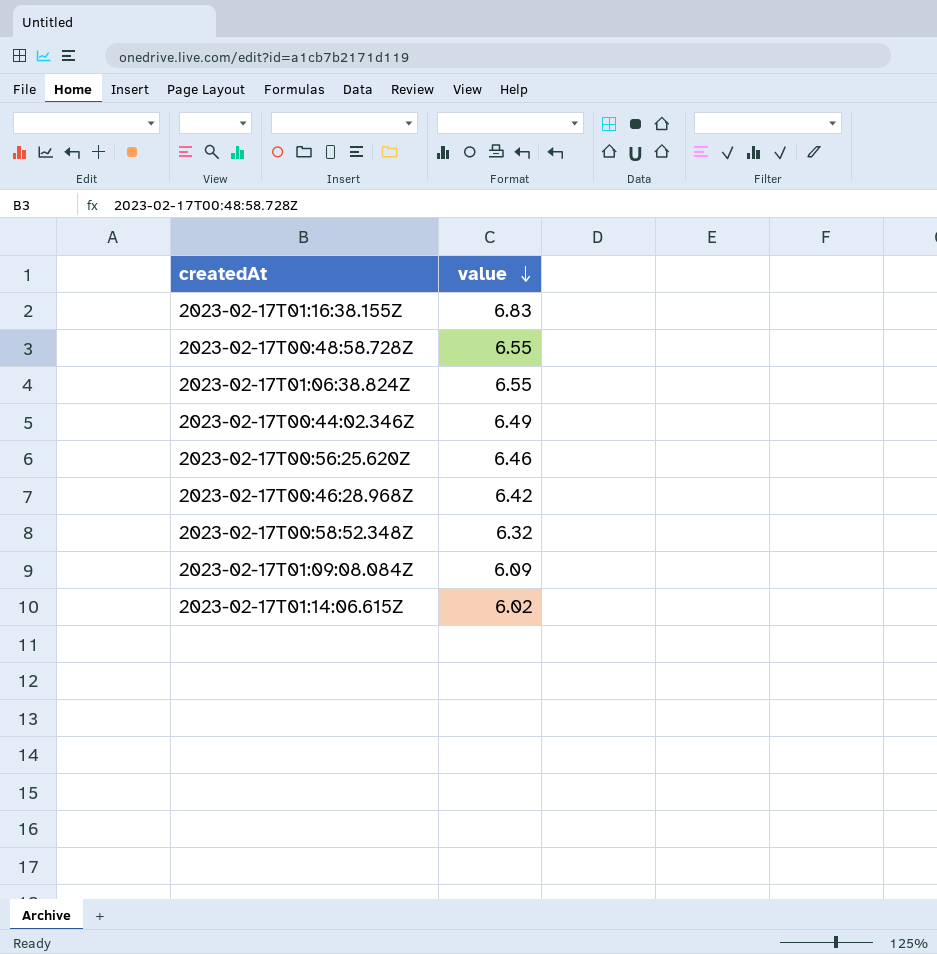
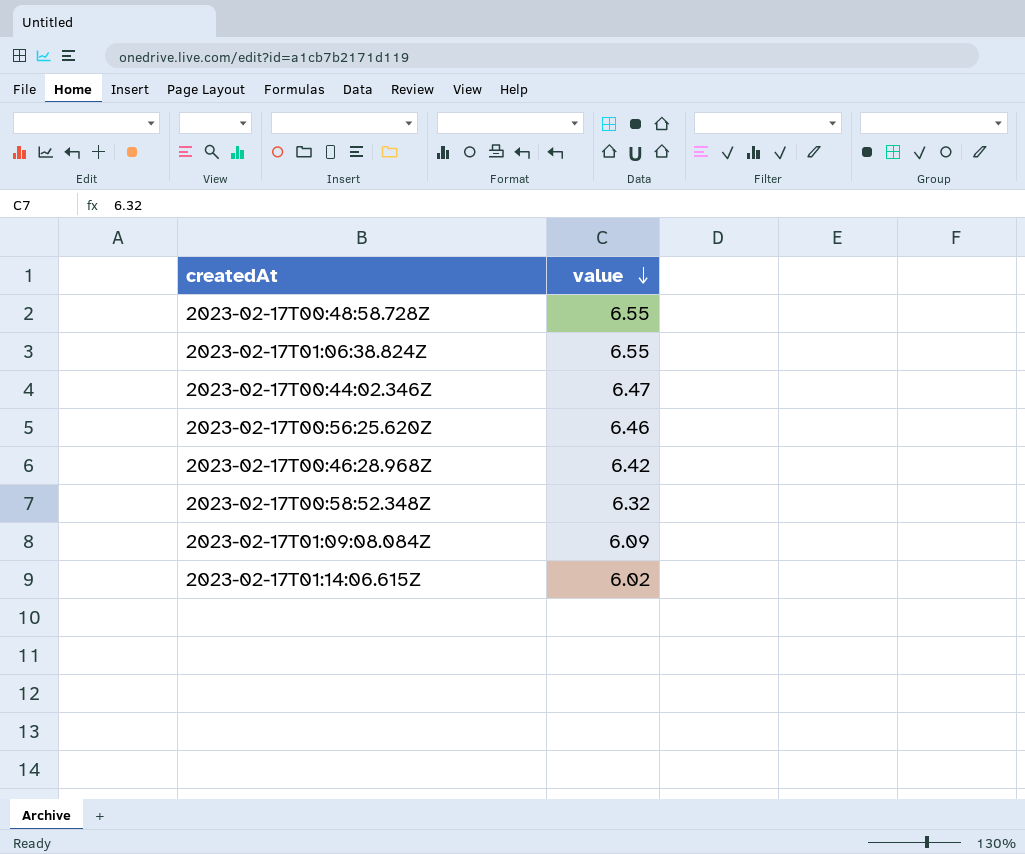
row 2023-02-17T01:16:38.155Z: 6.83 -> none
2023-02-17T00:44:02.346Z | value: 6.49 -> 6.47

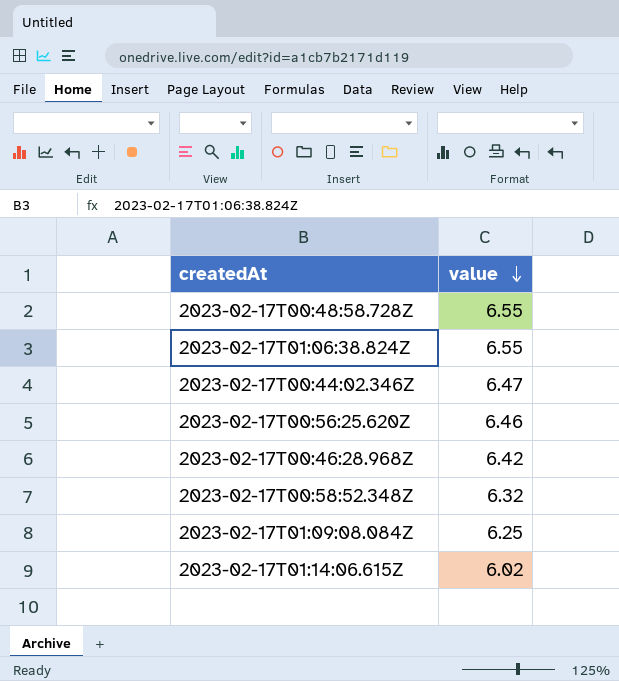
2023-02-17T01:09:08.084Z | value: 6.09 -> 6.25

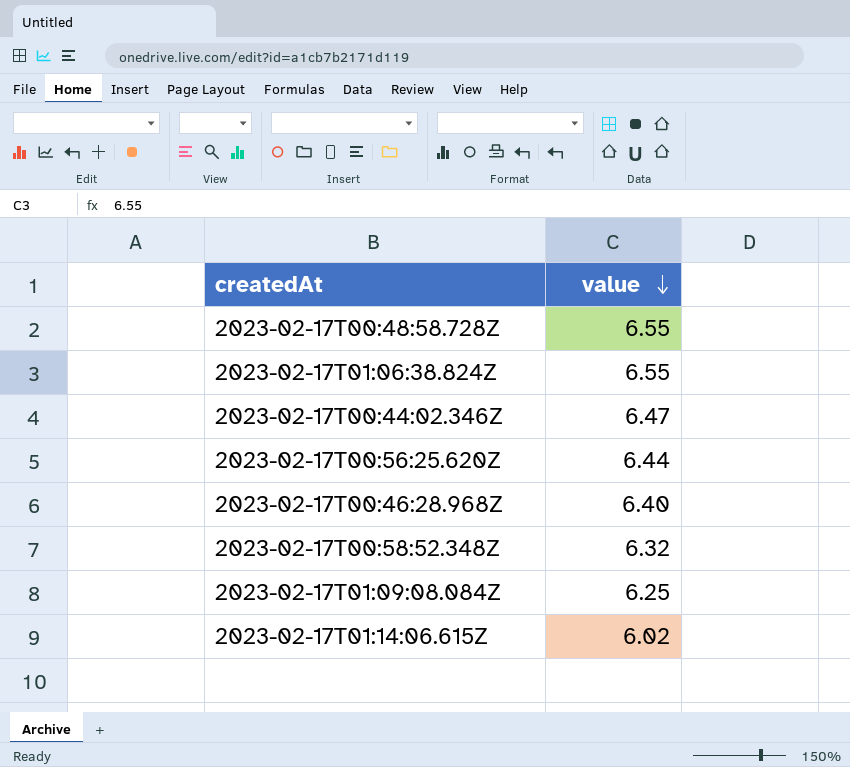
2023-02-17T00:56:25.620Z | value: 6.46 -> 6.44
2023-02-17T00:46:28.968Z | value: 6.42 -> 6.40

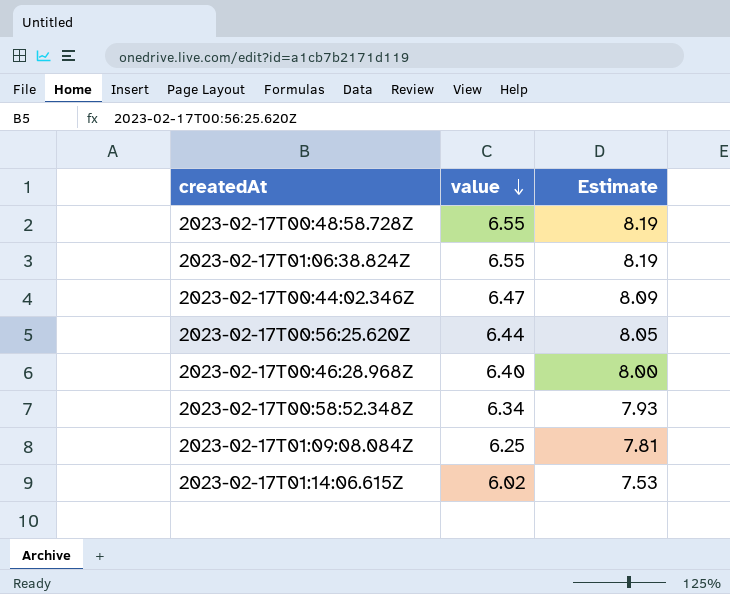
column Estimate | formula: none -> [value] * 1.25
2023-02-17T00:58:52.348Z | value: 6.32 -> 6.34

